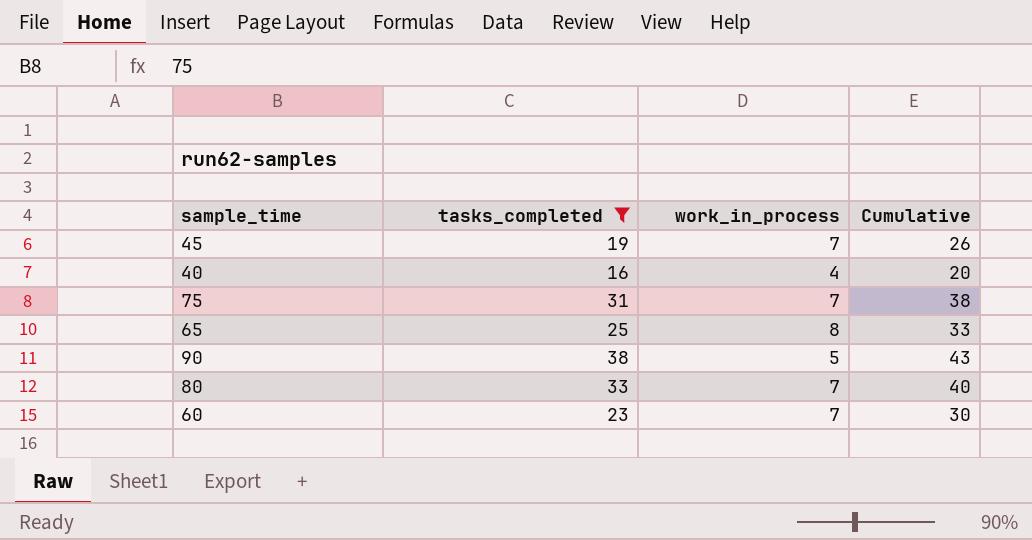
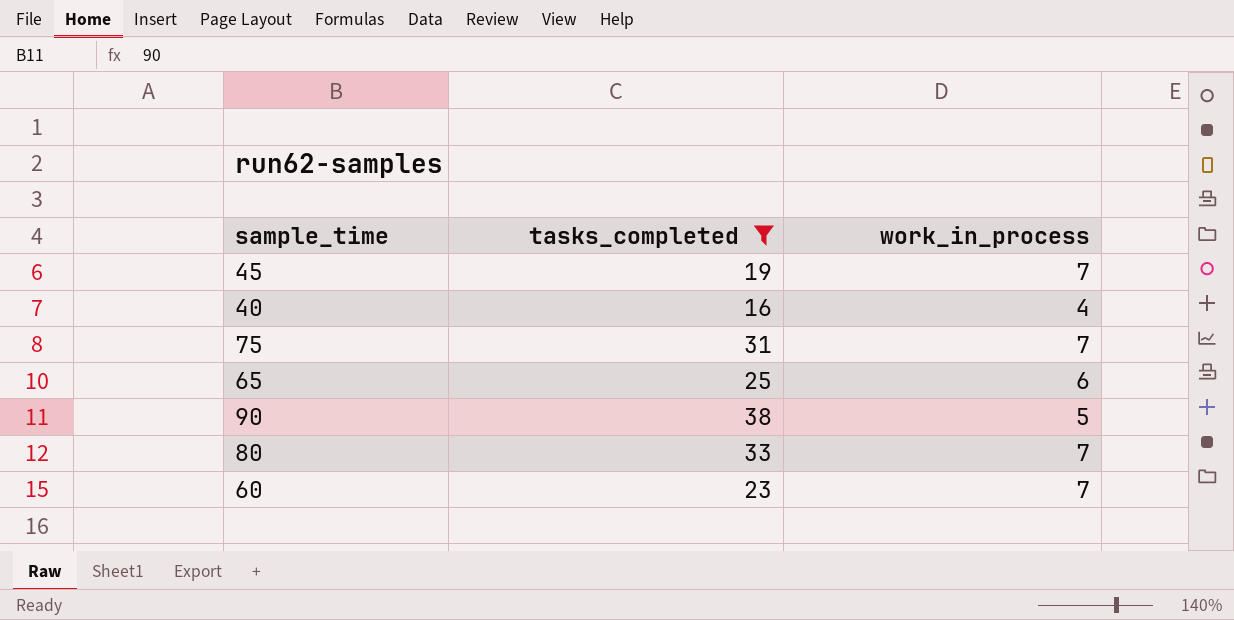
column Cumulative | formula: [tasks_completed] + [work_in_process] -> none
65 | work_in_process: 8 -> 6

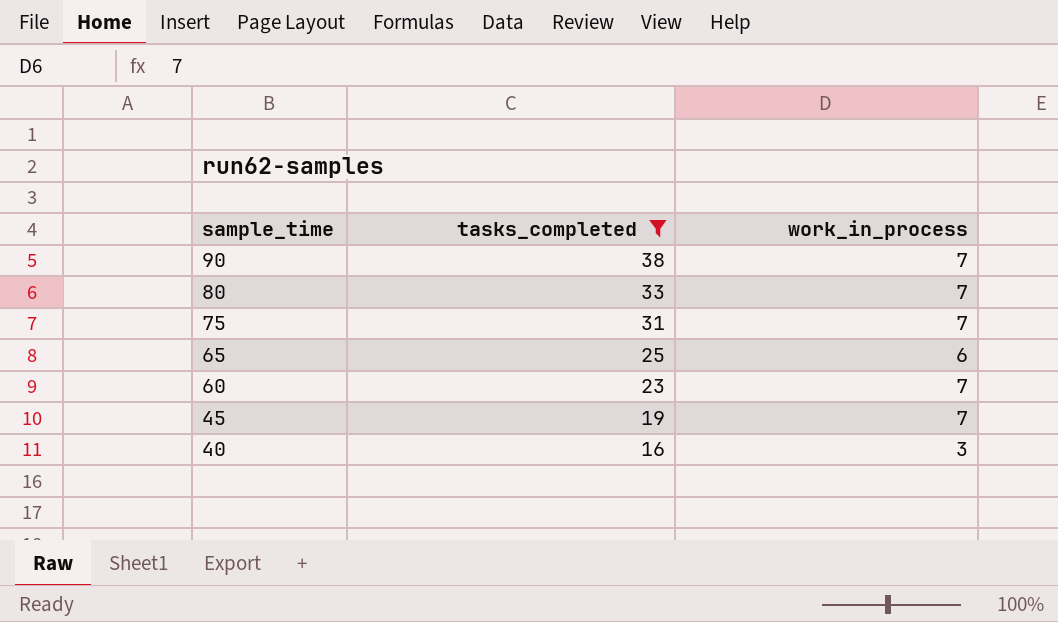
row order: none -> sample_time descending
90 | work_in_process: 5 -> 7
40 | work_in_process: 4 -> 3

